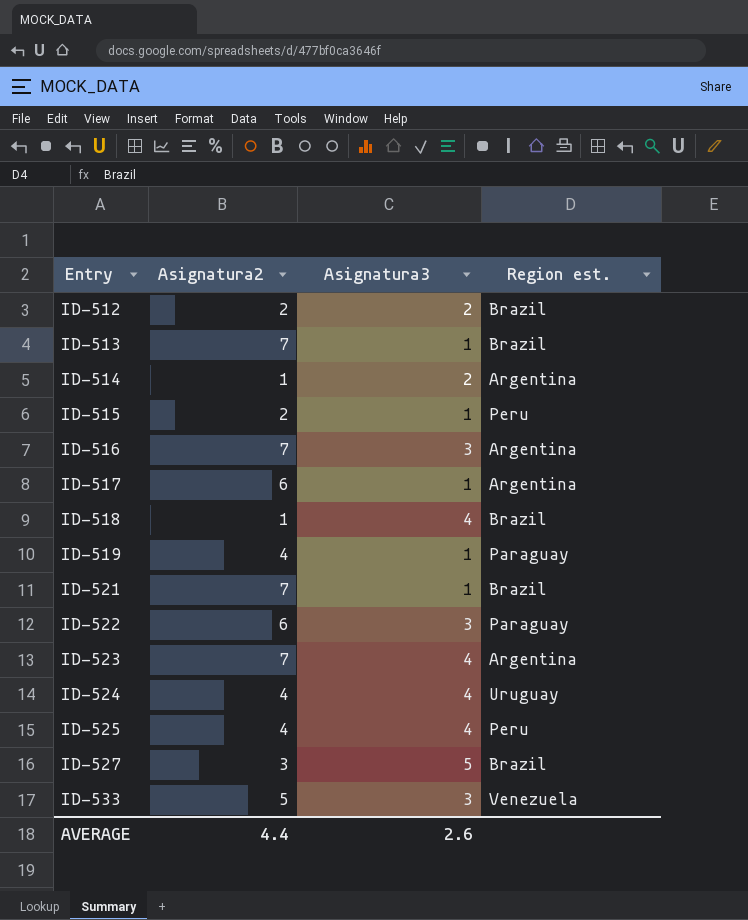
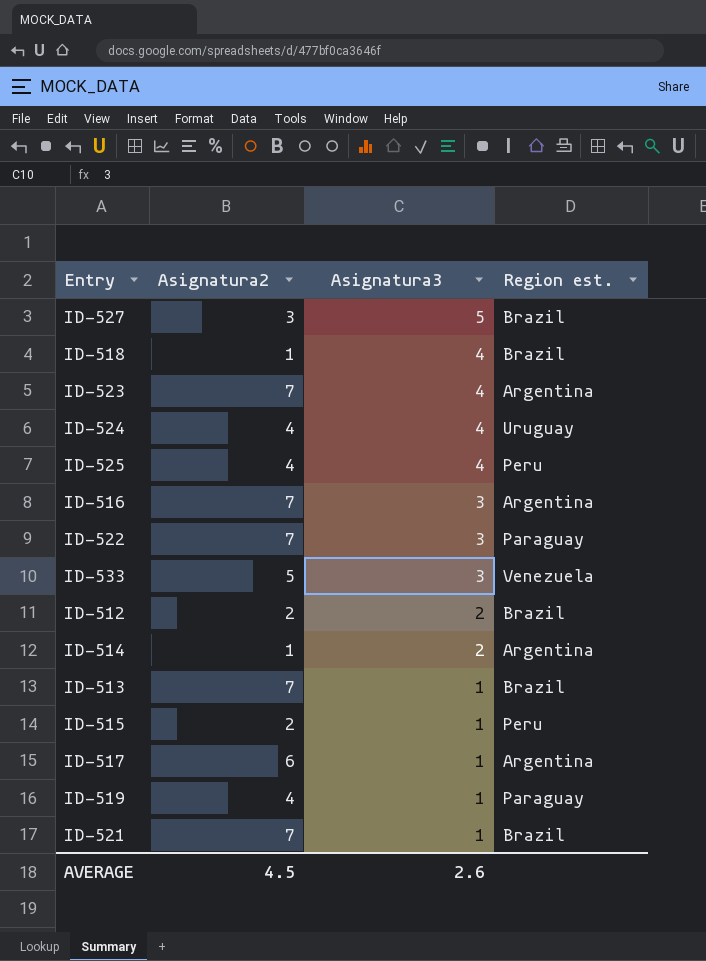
row order: Entry ascending -> Asignatura3 descending
ID-522 | Asignatura2: 6 -> 7
AVERAGE | Asignatura2: 4.4 -> 4.5

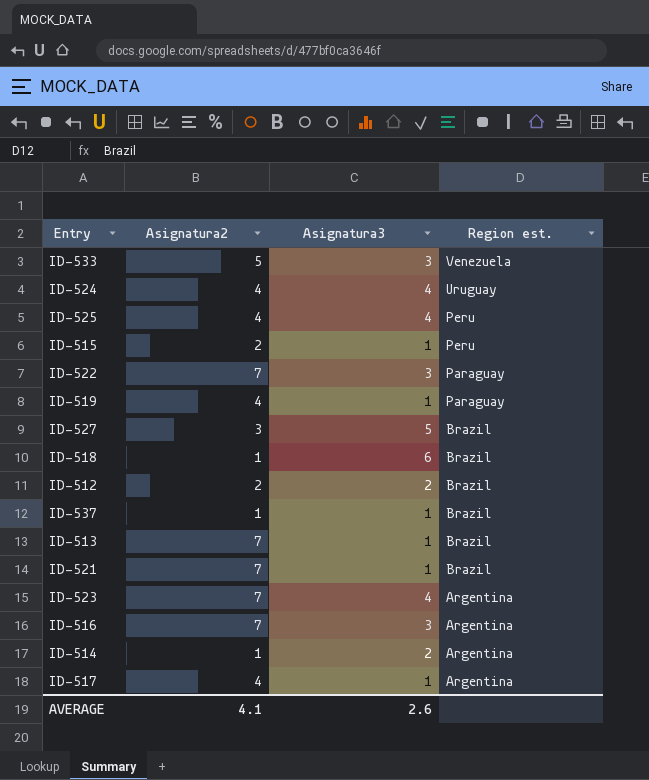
row order: Asignatura3 descending -> Region est. descending
ID-518 | Asignatura3: 4 -> 6
row ID-537: none -> 1 | 1 | Brazil
ID-517 | Asignatura2: 6 -> 4
AVERAGE | Asignatura2: 4.5 -> 4.1

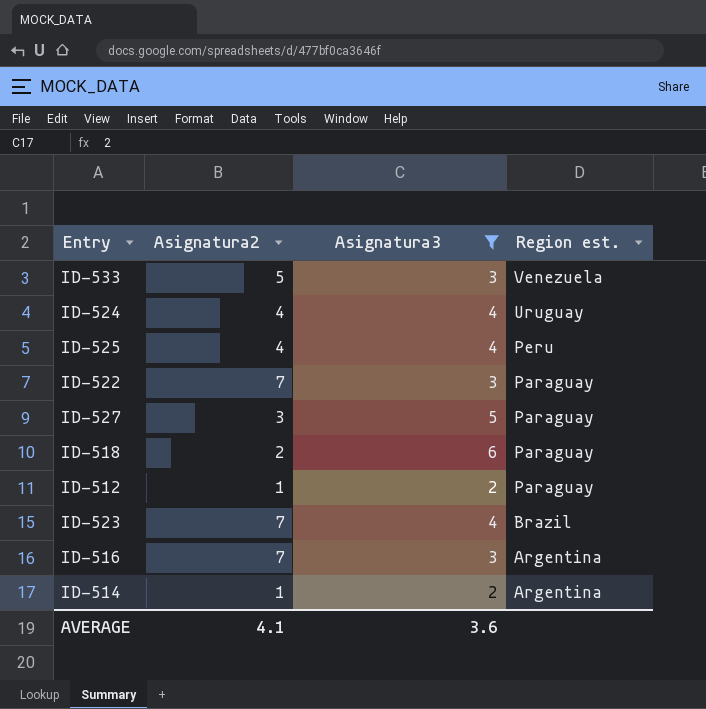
filter: none -> Asignatura3 != 1
ID-527 | Region est.: Brazil -> Paraguay
ID-518 | Asignatura2: 1 -> 2
ID-518 | Region est.: Brazil -> Paraguay
ID-512 | Asignatura2: 2 -> 1
ID-512 | Region est.: Brazil -> Paraguay
ID-523 | Region est.: Argentina -> Brazil
AVERAGE | Asignatura3: 2.6 -> 3.6

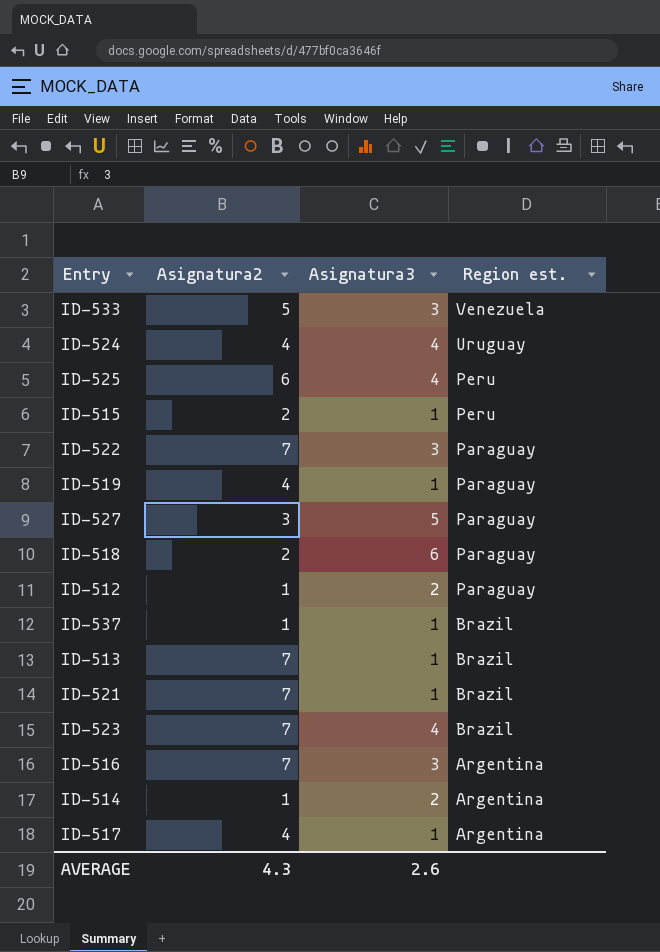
filter: Asignatura3 != 1 -> none
ID-525 | Asignatura2: 4 -> 6
AVERAGE | Asignatura2: 4.1 -> 4.3
AVERAGE | Asignatura3: 3.6 -> 2.6

